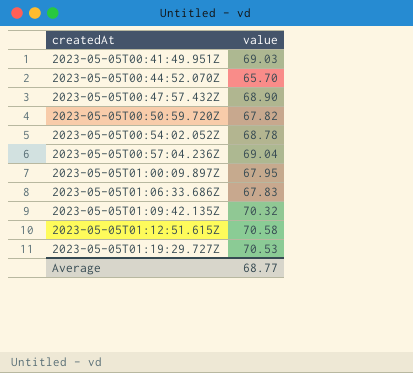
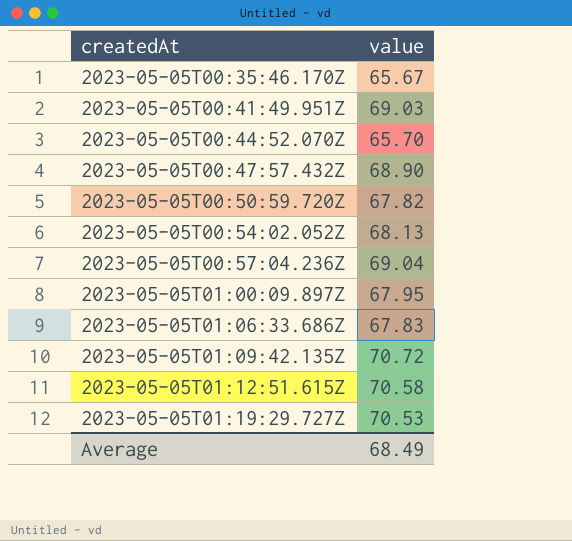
row 2023-05-05T00:35:46.170Z: none -> 65.67
2023-05-05T00:54:02.052Z | value: 68.78 -> 68.13
2023-05-05T01:09:42.135Z | value: 70.32 -> 70.72
Average | value: 68.77 -> 68.49

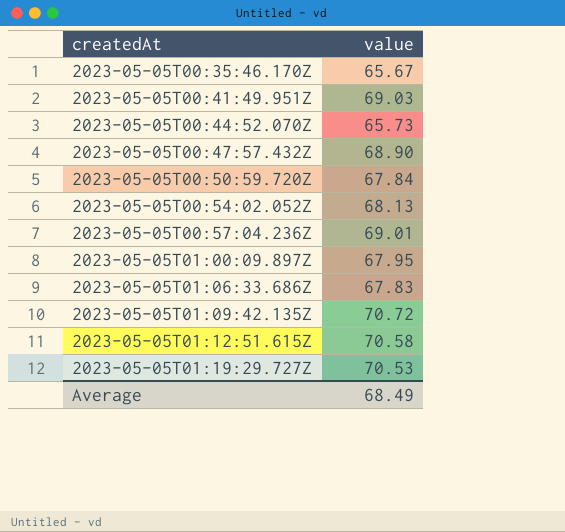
2023-05-05T00:44:52.070Z | value: 65.70 -> 65.73
2023-05-05T00:50:59.720Z | value: 67.82 -> 67.84
2023-05-05T00:57:04.236Z | value: 69.04 -> 69.01

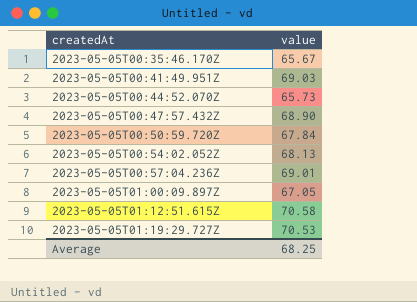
row 2023-05-05T01:06:33.686Z: 67.83 -> none
row 2023-05-05T01:09:42.135Z: 70.72 -> none
2023-05-05T01:00:09.897Z | value: 67.95 -> 67.05
Average | value: 68.49 -> 68.25

